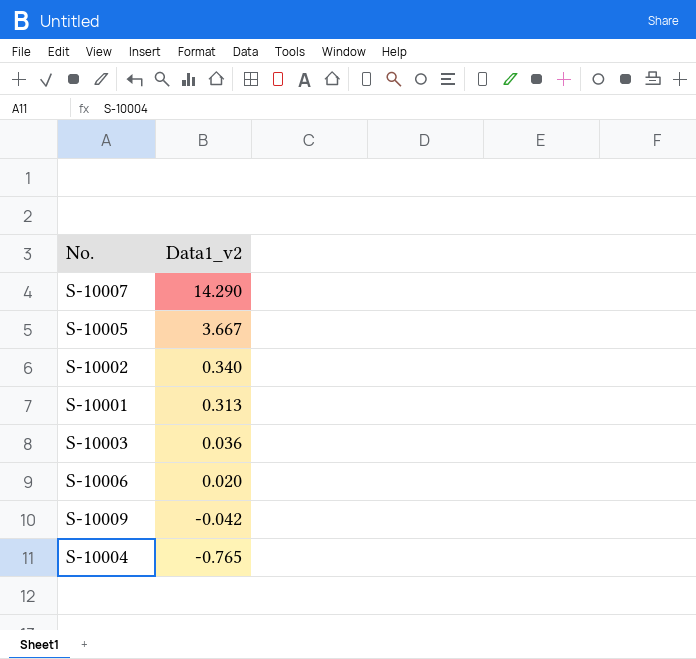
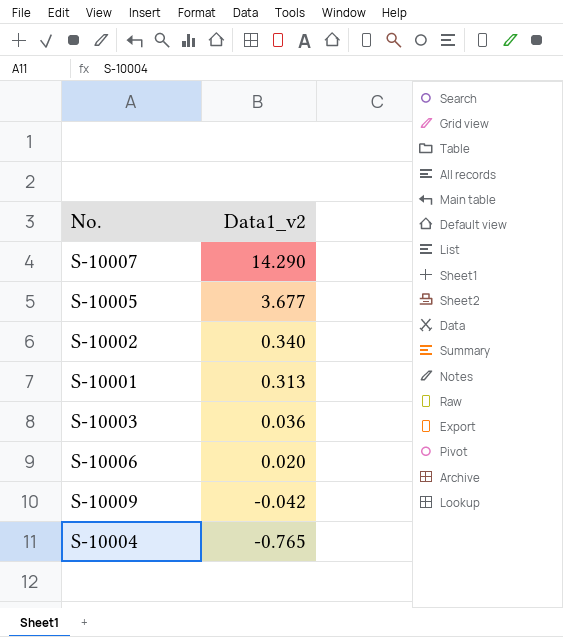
S-10005 | Data1_v2: 3.667 -> 3.677

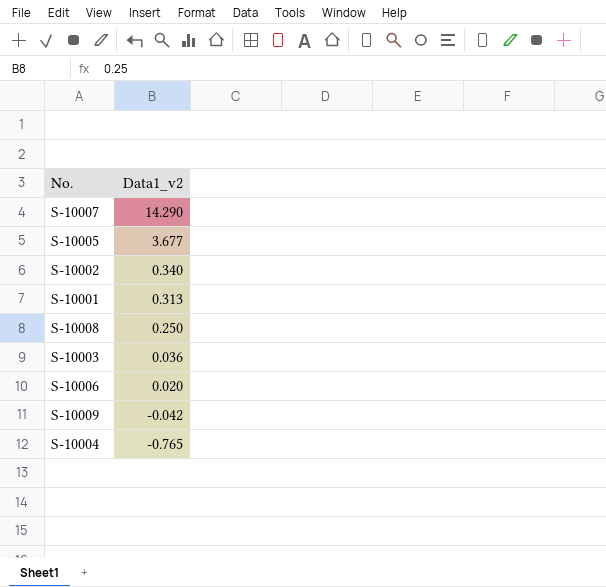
row S-10008: none -> 0.250

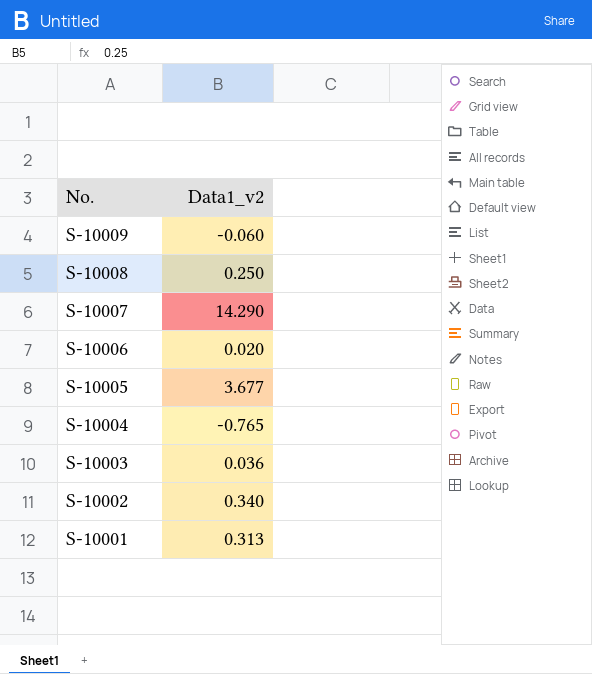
row order: Data1_v2 descending -> No. descending
S-10009 | Data1_v2: -0.042 -> -0.060

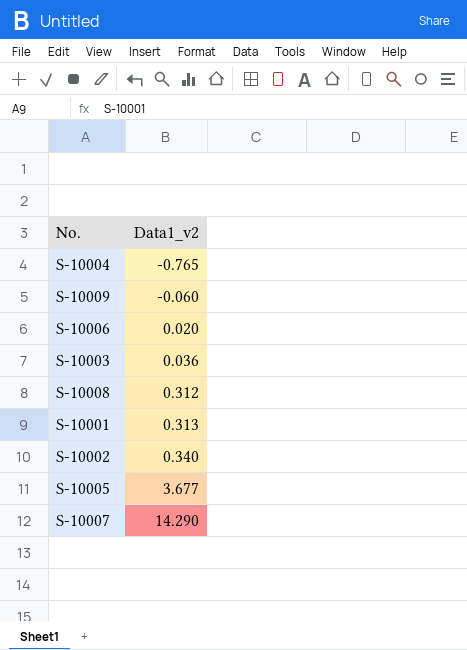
row order: No. descending -> Data1_v2 ascending
S-10008 | Data1_v2: 0.250 -> 0.312

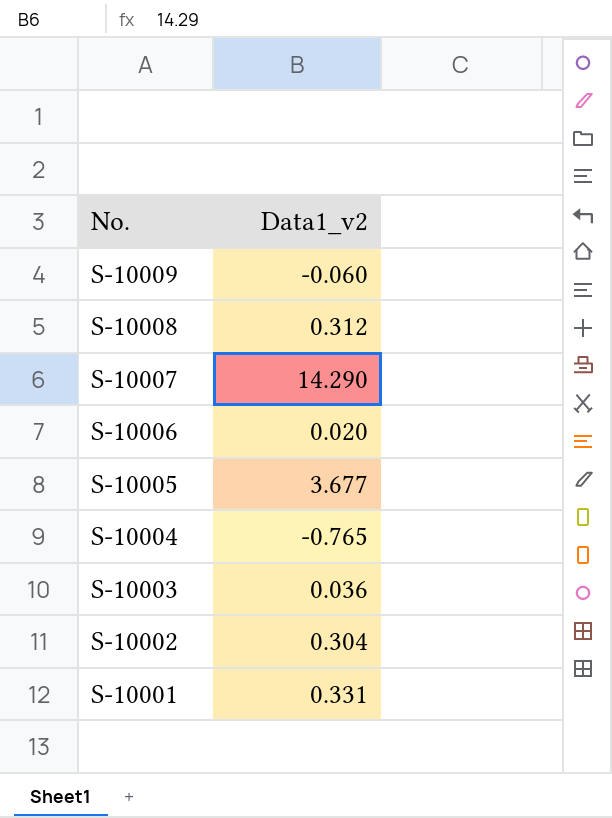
row order: Data1_v2 ascending -> No. descending
S-10002 | Data1_v2: 0.340 -> 0.304
S-10001 | Data1_v2: 0.313 -> 0.331

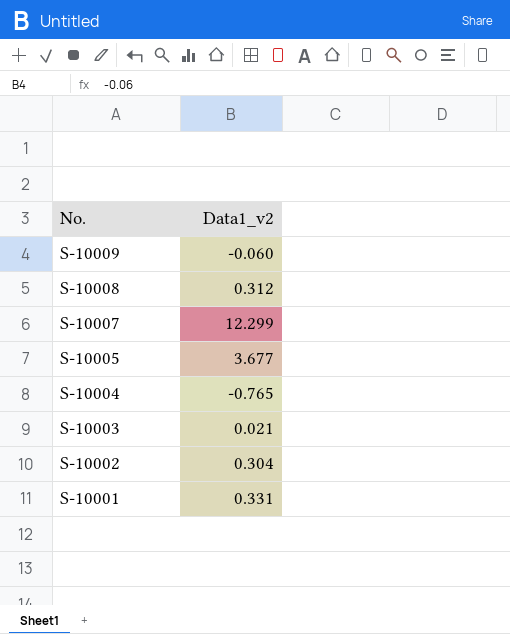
row S-10006: 0.020 -> none
S-10007 | Data1_v2: 14.290 -> 12.299
S-10003 | Data1_v2: 0.036 -> 0.021

